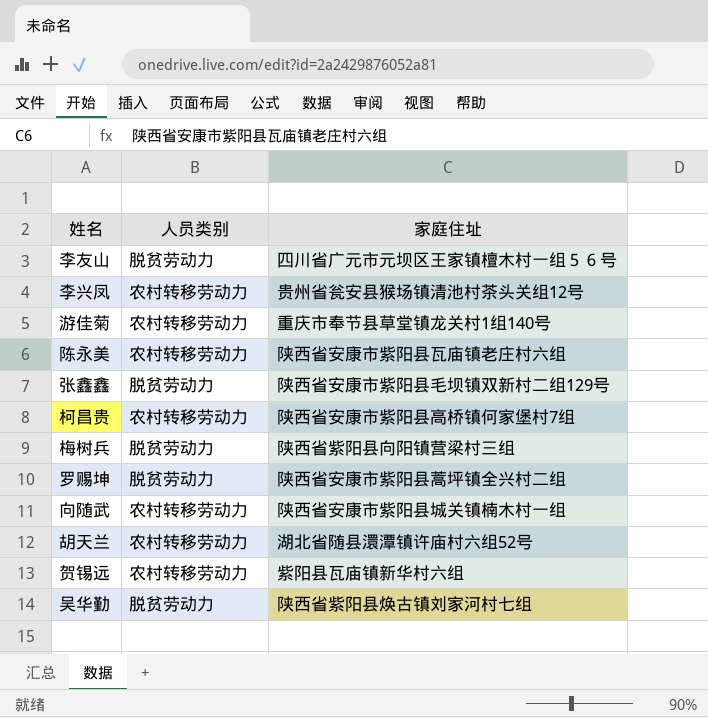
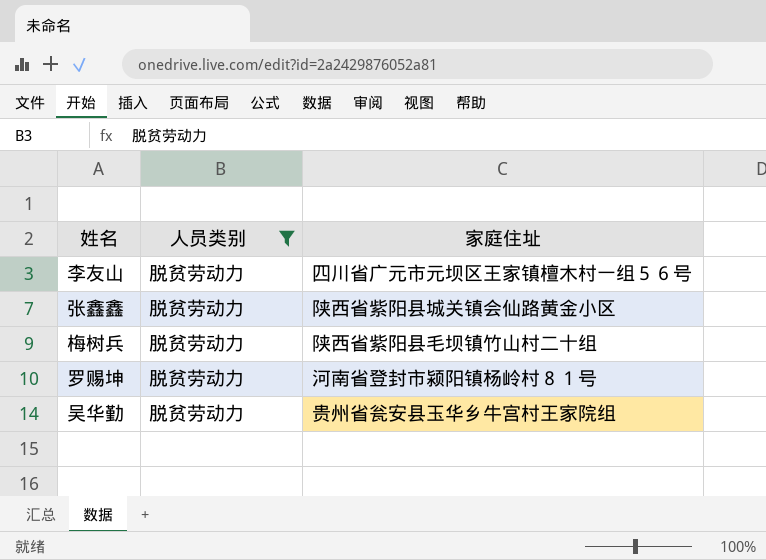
filter: none -> 人员类别 = 脱贫劳动力
张鑫鑫 | 家庭住址: 陕西省安康市紫阳县毛坝镇双新村二组129号 -> 陕西省紫阳县城关镇会仙路黄金小区
梅树兵 | 家庭住址: 陕西省紫阳县向阳镇营梁村三组 -> 陕西省紫阳县毛坝镇竹山村二十组
罗赐坤 | 家庭住址: 陕西省安康市紫阳县蒿坪镇全兴村二组 -> 河南省登封市颍阳镇杨岭村８１号
吴华勤 | 家庭住址: 陕西省紫阳县焕古镇刘家河村七组 -> 贵州省瓮安县玉华乡牛宫村王家院组

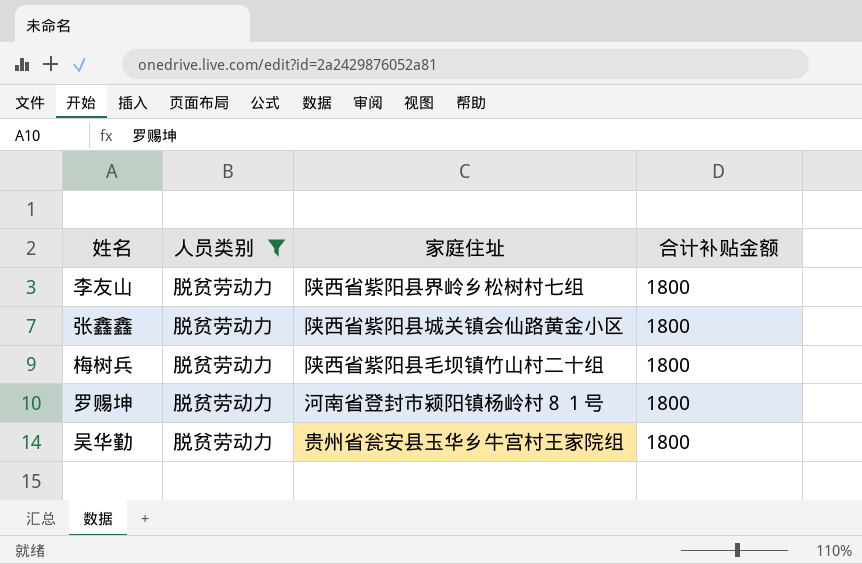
column 合计补贴金额 | position: none -> 4
李友山 | 家庭住址: 四川省广元市元坝区王家镇檀木村一组５６号 -> 陕西省紫阳县界岭乡松树村七组

